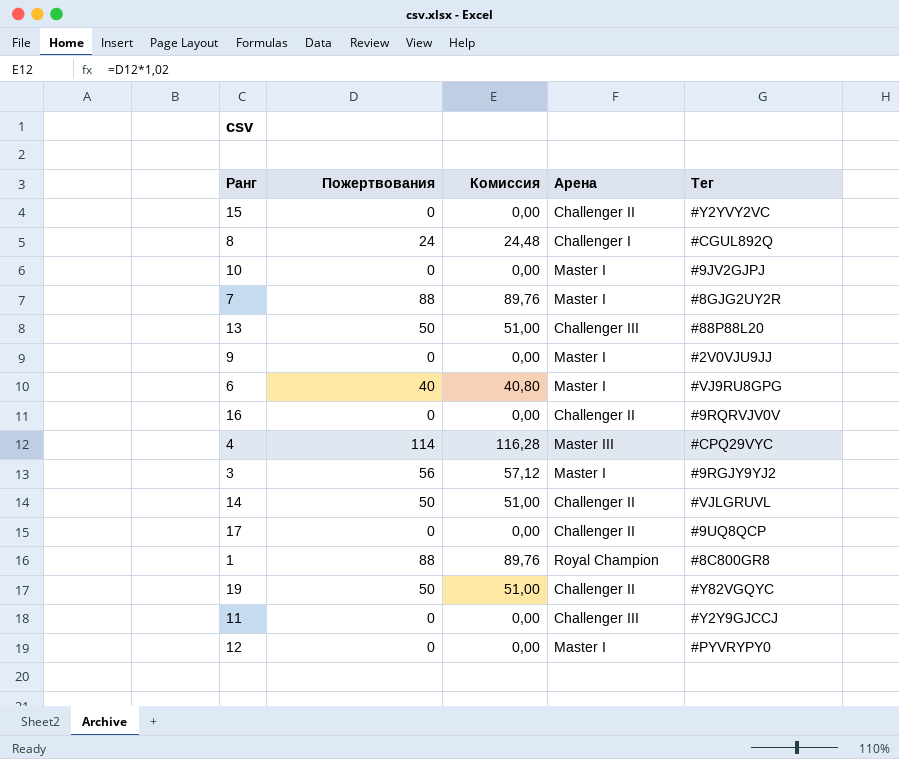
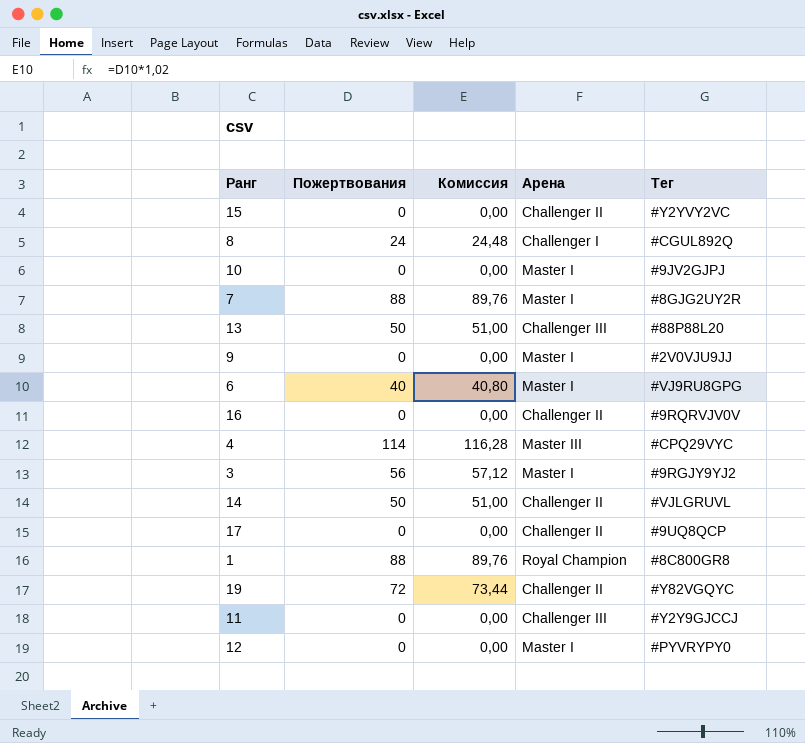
19 | Пожертвования: 50 -> 72
19 | Комиссия: 51,00 -> 73,44

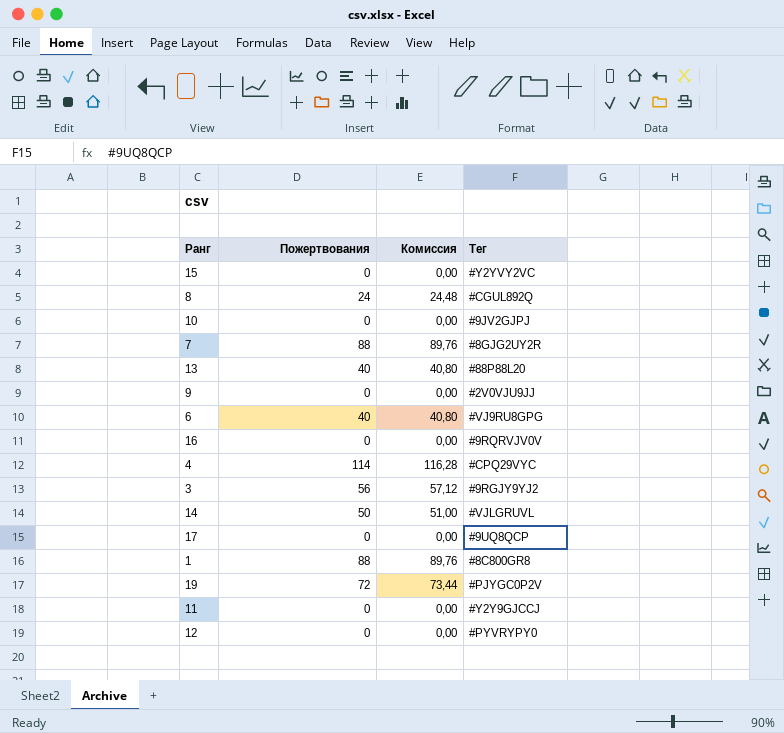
column Арена | position: 4 -> none
13 | Пожертвования: 50 -> 40
13 | Комиссия: 51,00 -> 40,80
19 | Тег: #Y82VGQYC -> #PJYGC0P2V

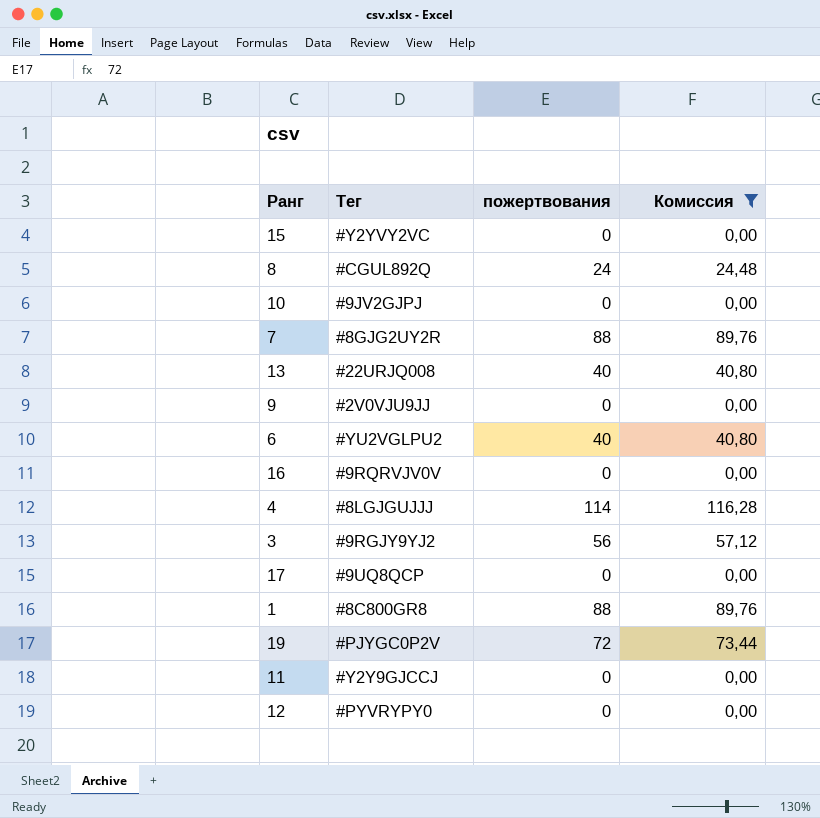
filter: none -> Комиссия != 51,00
column Тег | position: 4 -> 2
column name: Пожертвования -> пожертвования
13 | Тег: #88P88L20 -> #22URJQ008
6 | Тег: #VJ9RU8GPG -> #YU2VGLPU2
4 | Тег: #CPQ29VYC -> #8LGJGUJJJ

